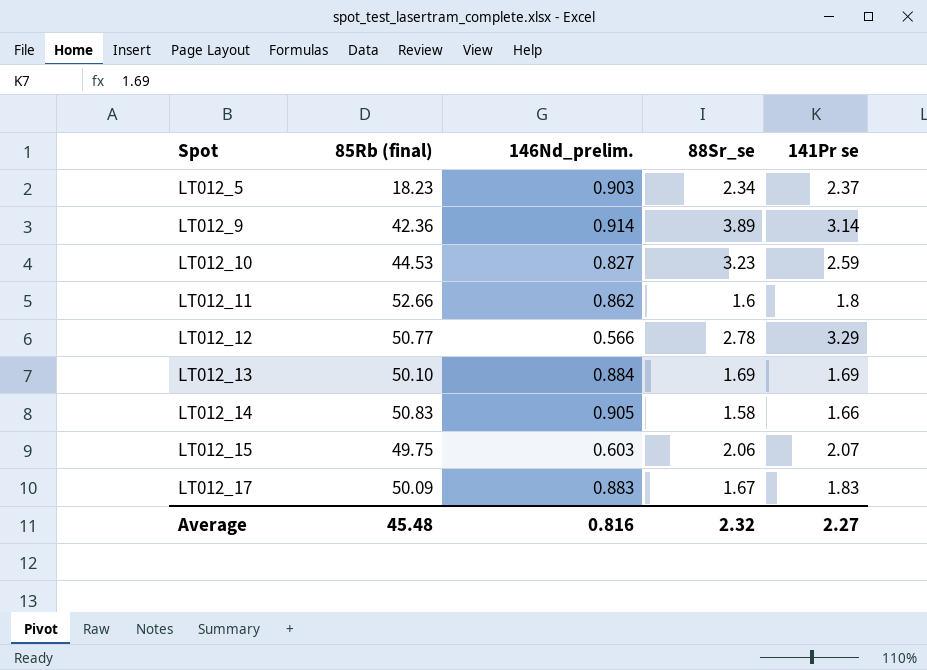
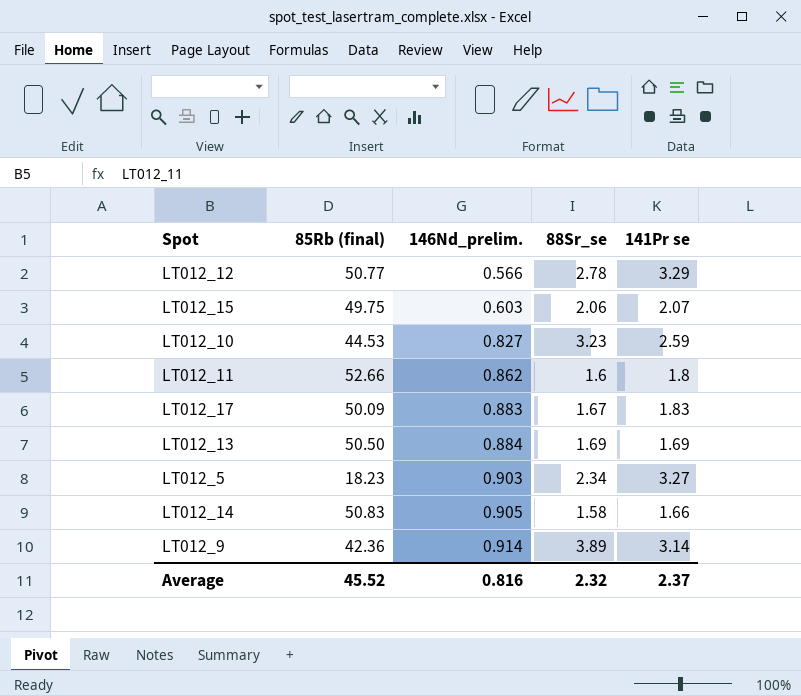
row order: Spot ascending -> 146Nd_prelim. ascending
LT012_13 | 85Rb (final): 50.10 -> 50.50
LT012_5 | 141Pr se: 2.37 -> 3.27
Average | 85Rb (final): 45.48 -> 45.52
Average | 141Pr se: 2.27 -> 2.37

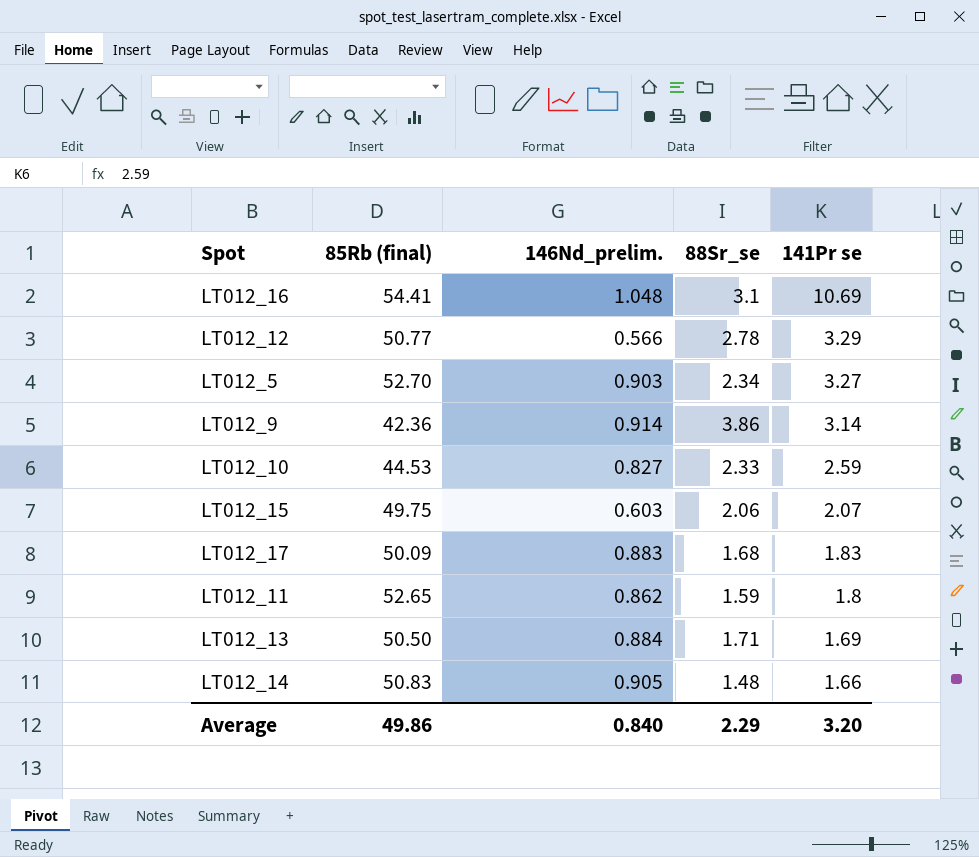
row order: 146Nd_prelim. ascending -> 141Pr se descending
row LT012_16: none -> 54.41 | 1.048 | 3.1 | 10.69
LT012_5 | 85Rb (final): 18.23 -> 52.70
LT012_9 | 88Sr_se: 3.89 -> 3.86
LT012_10 | 88Sr_se: 3.23 -> 2.33
LT012_17 | 88Sr_se: 1.67 -> 1.68
LT012_11 | 85Rb (final): 52.66 -> 52.65
LT012_11 | 88Sr_se: 1.6 -> 1.59
LT012_13 | 88Sr_se: 1.69 -> 1.71
LT012_14 | 88Sr_se: 1.58 -> 1.48
Average | 85Rb (final): 45.52 -> 49.86
Average | 146Nd_prelim.: 0.816 -> 0.840
Average | 88Sr_se: 2.32 -> 2.29
Average | 141Pr se: 2.37 -> 3.20

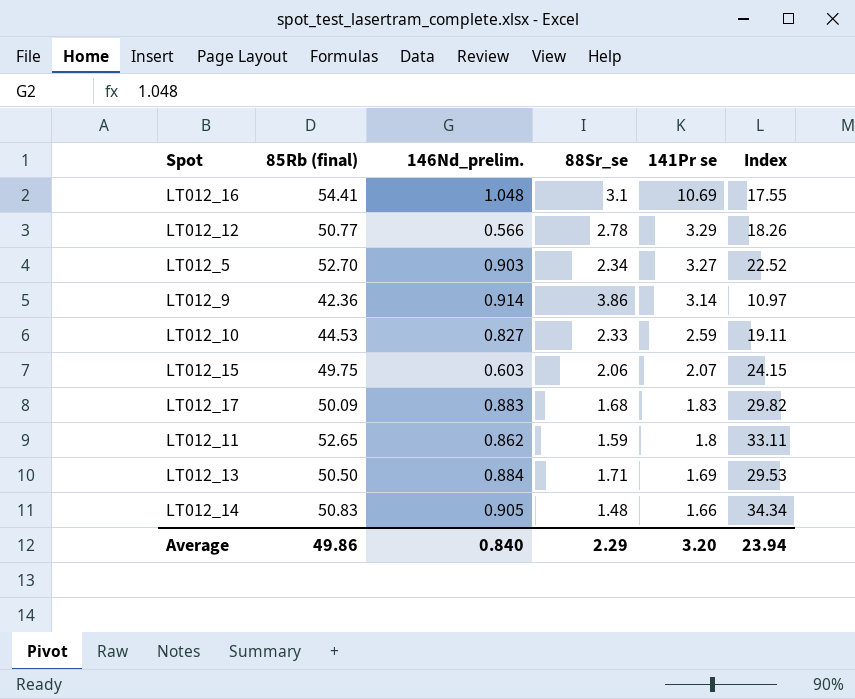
column Index | formula: none -> [85Rb (final)] / [88Sr_se]

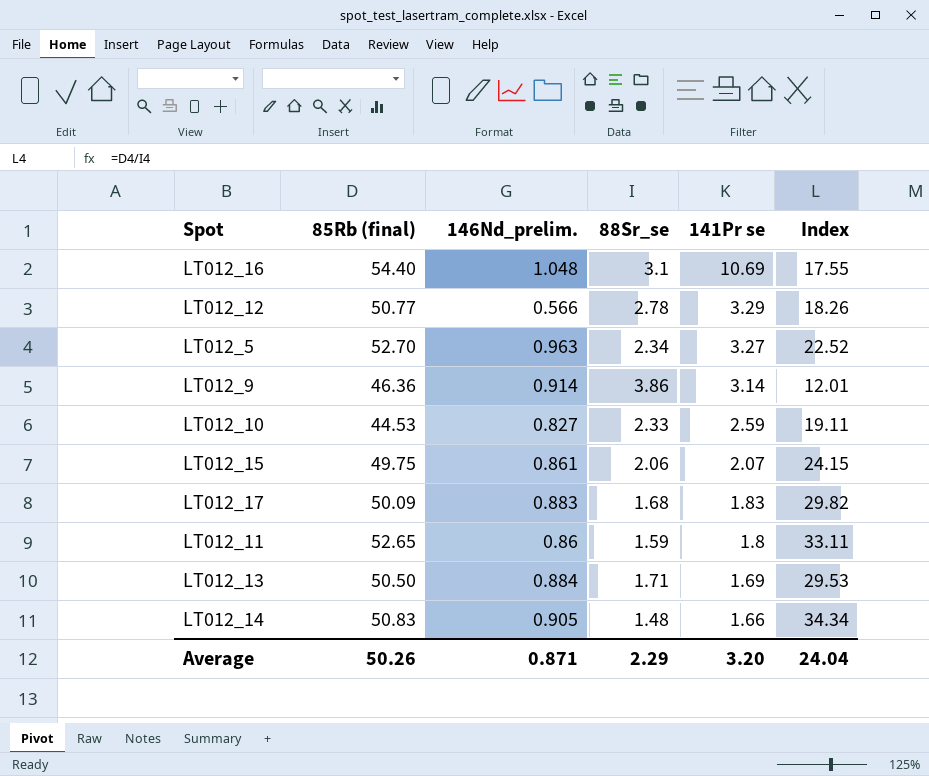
LT012_16 | 85Rb (final): 54.41 -> 54.40
LT012_5 | 146Nd_prelim.: 0.903 -> 0.963
LT012_9 | 85Rb (final): 42.36 -> 46.36
LT012_9 | Index: 10.97 -> 12.01
LT012_15 | 146Nd_prelim.: 0.603 -> 0.861
LT012_11 | 146Nd_prelim.: 0.862 -> 0.86
Average | 85Rb (final): 49.86 -> 50.26
Average | 146Nd_prelim.: 0.840 -> 0.871
Average | Index: 23.94 -> 24.04

